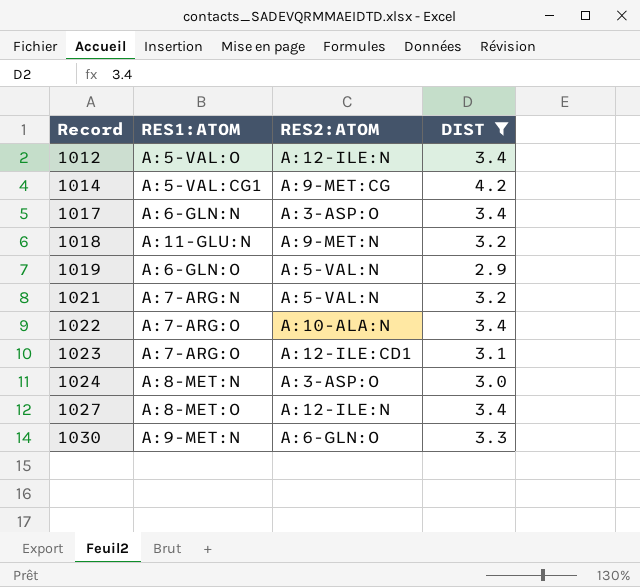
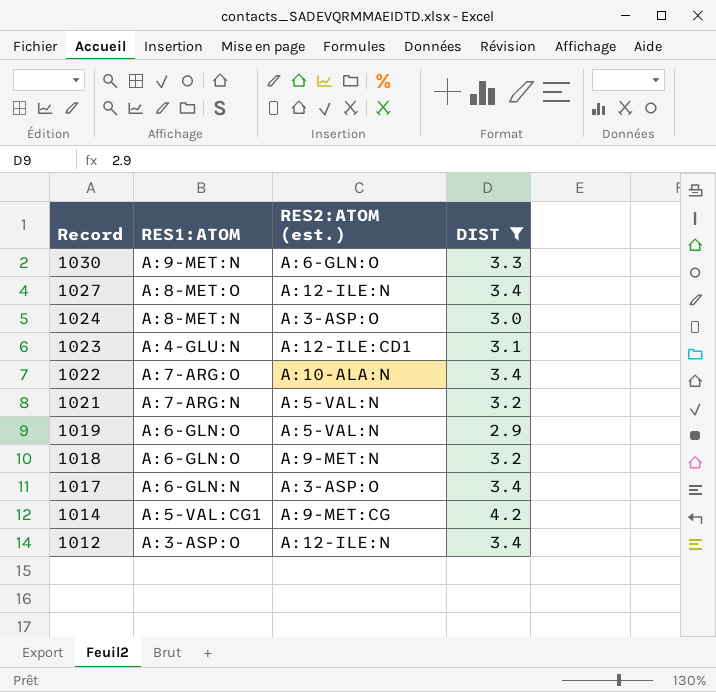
row order: Record ascending -> Record descending
column name: RES2:ATOM -> RES2:ATOM (est.)
1023 | RES1:ATOM: A:7-ARG:O -> A:4-GLU:N
1018 | RES1:ATOM: A:11-GLU:N -> A:6-GLN:O
1012 | RES1:ATOM: A:5-VAL:O -> A:3-ASP:O

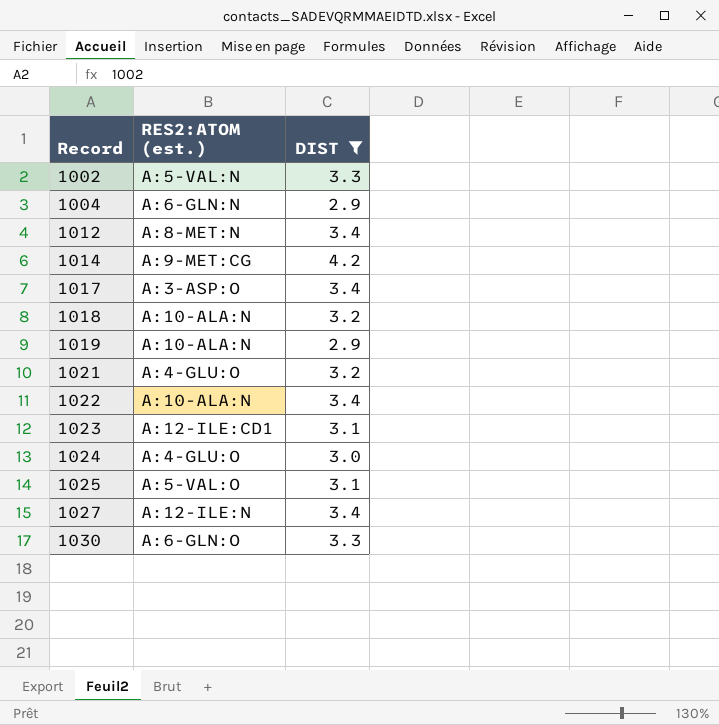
row order: Record descending -> Record ascending
column RES1:ATOM | position: 2 -> none
row 1002: none -> A:5-VAL:N | 3.3
row 1004: none -> A:6-GLN:N | 2.9
1012 | RES2:ATOM (est.): A:12-ILE:N -> A:8-MET:N
1018 | RES2:ATOM (est.): A:9-MET:N -> A:10-ALA:N
1019 | RES2:ATOM (est.): A:5-VAL:N -> A:10-ALA:N
1021 | RES2:ATOM (est.): A:5-VAL:N -> A:4-GLU:O
1024 | RES2:ATOM (est.): A:3-ASP:O -> A:4-GLU:O
row 1025: none -> A:5-VAL:O | 3.1

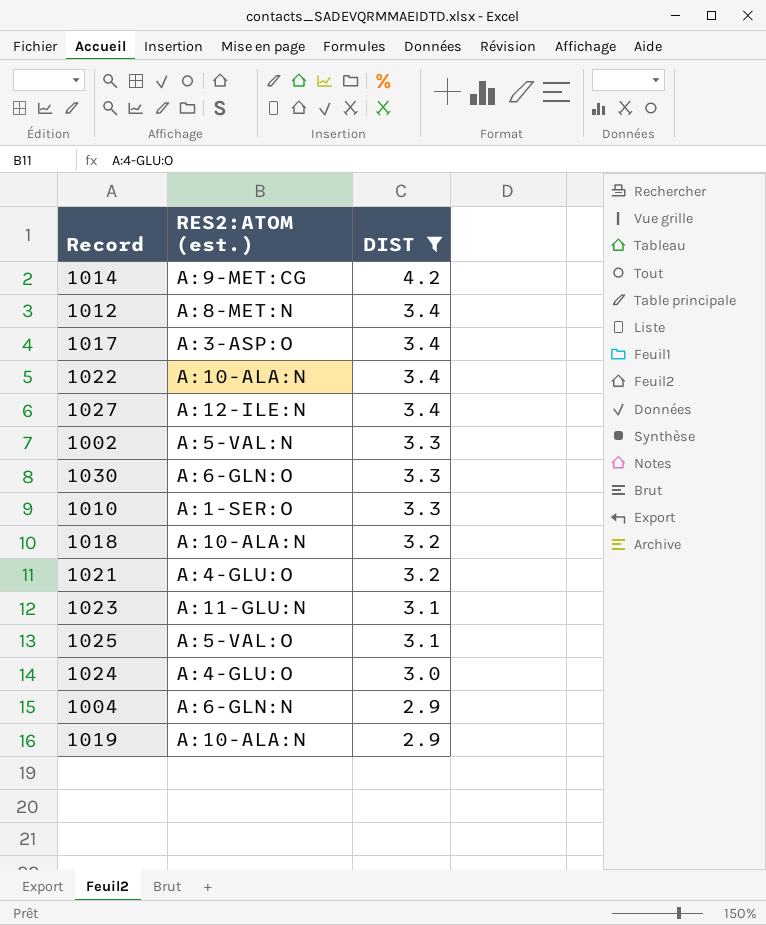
row order: Record ascending -> DIST descending
row 1010: none -> A:1-SER:O | 3.3
1023 | RES2:ATOM (est.): A:12-ILE:CD1 -> A:11-GLU:N

